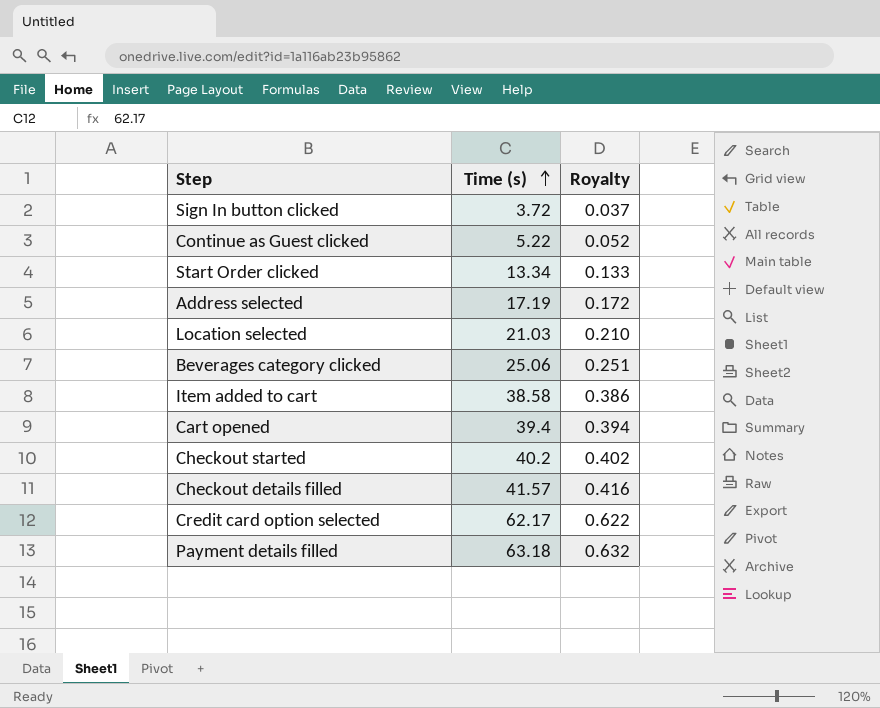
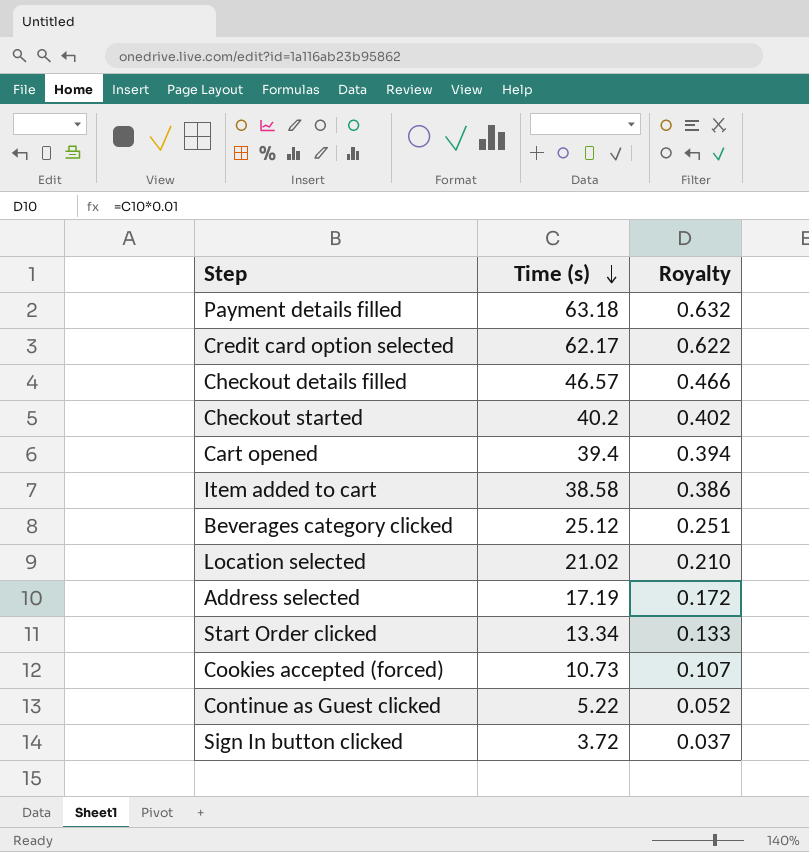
row order: Time (s) ascending -> Time (s) descending
Checkout details filled | Time (s): 41.57 -> 46.57
Checkout details filled | Royalty: 0.416 -> 0.466
Beverages category clicked | Time (s): 25.06 -> 25.12
Location selected | Time (s): 21.03 -> 21.02
row Cookies accepted (forced): none -> 10.73 | 0.107

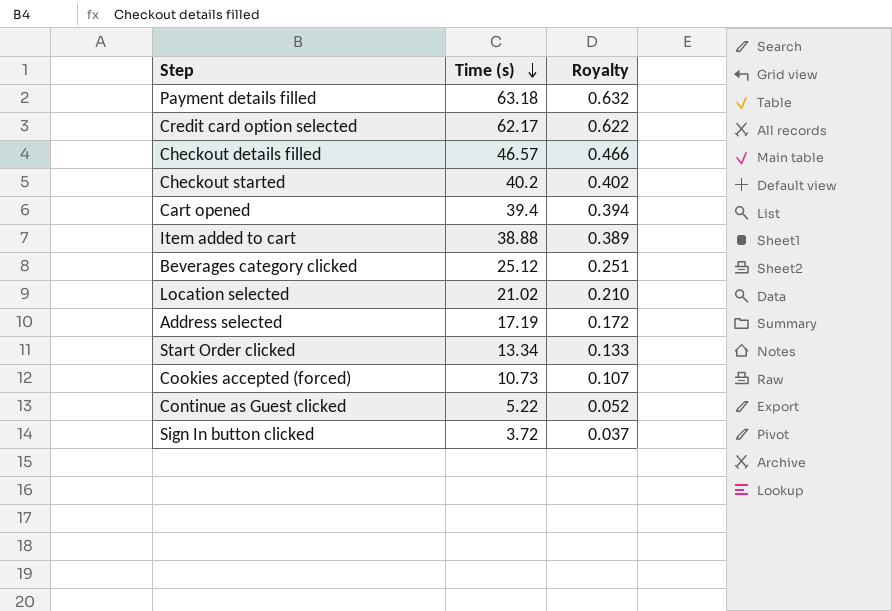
Item added to cart | Time (s): 38.58 -> 38.88
Item added to cart | Royalty: 0.386 -> 0.389

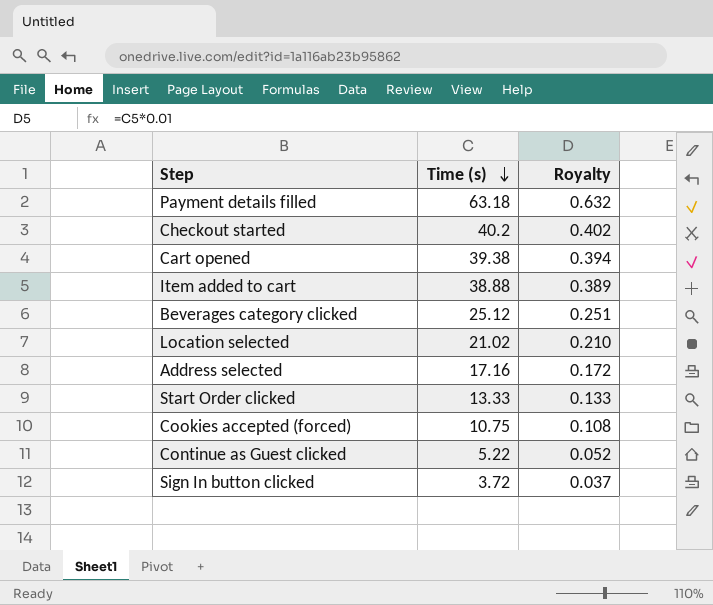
row Credit card option selected: 62.17 | 0.622 -> none
row Checkout details filled: 46.57 | 0.466 -> none
Cart opened | Time (s): 39.4 -> 39.38
Address selected | Time (s): 17.19 -> 17.16
Start Order clicked | Time (s): 13.34 -> 13.33
Cookies accepted (forced) | Time (s): 10.73 -> 10.75
Cookies accepted (forced) | Royalty: 0.107 -> 0.108

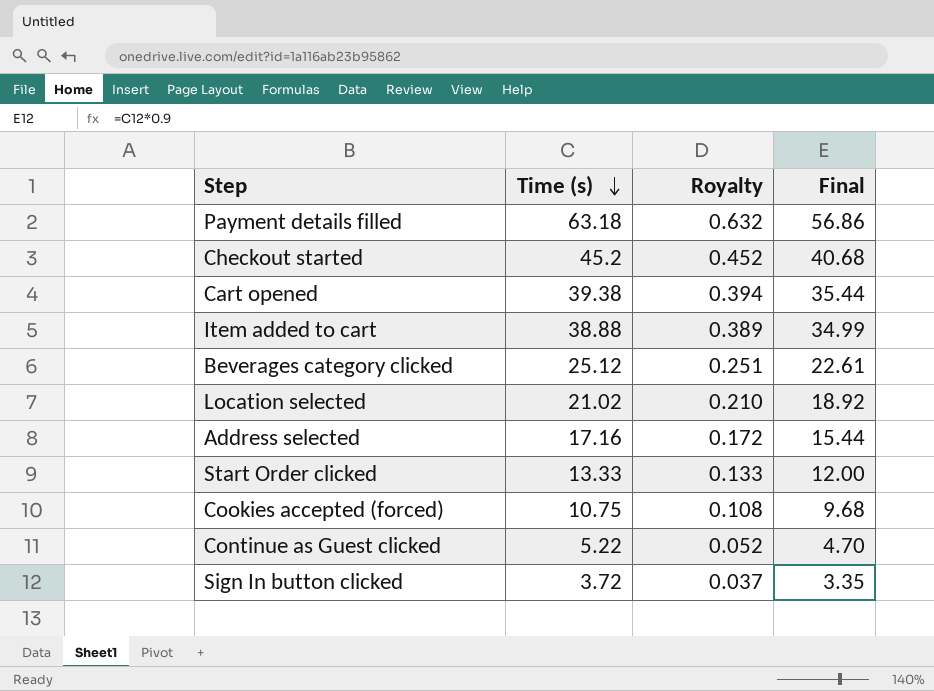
column Final | formula: none -> [Time (s)] * 0.9
Checkout started | Time (s): 40.2 -> 45.2
Checkout started | Royalty: 0.402 -> 0.452

